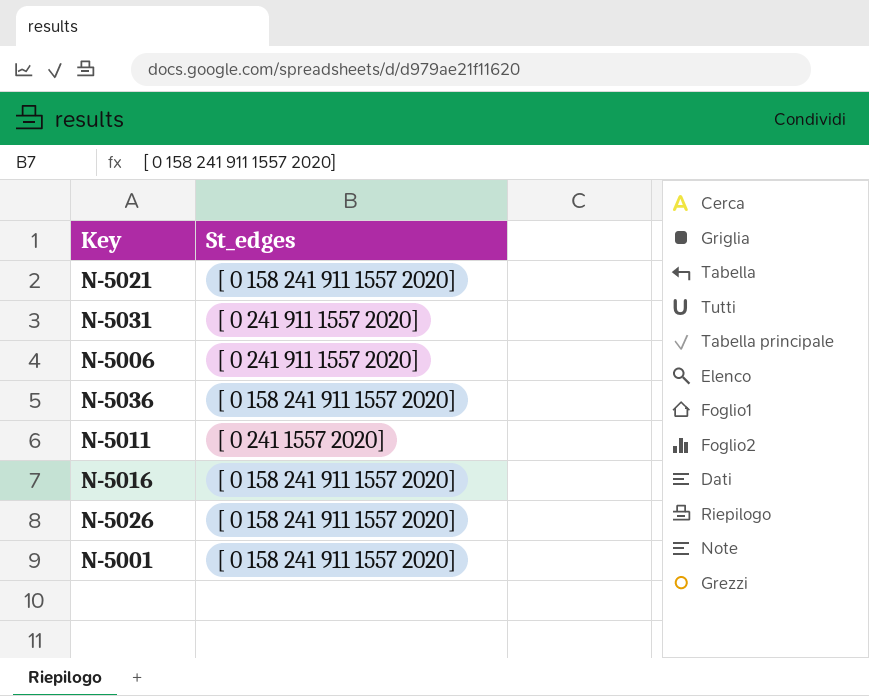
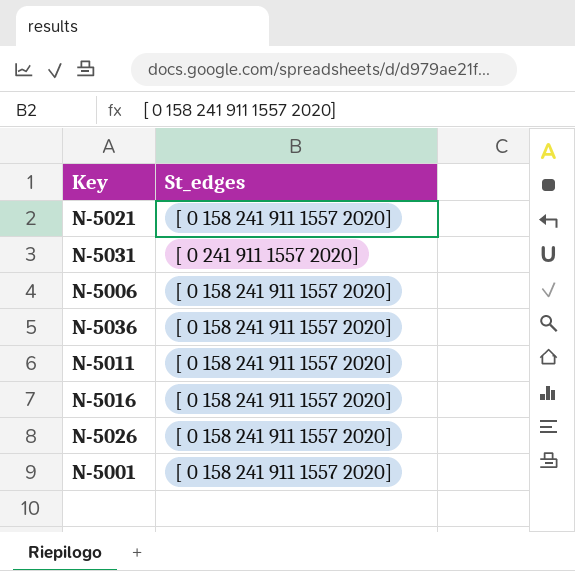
N-5006 | St_edges: [ 0 241 911 1557 2020] -> [ 0 158 241 911 1557 2020]
N-5011 | St_edges: [ 0 241 1557 2020] -> [ 0 158 241 911 1557 2020]

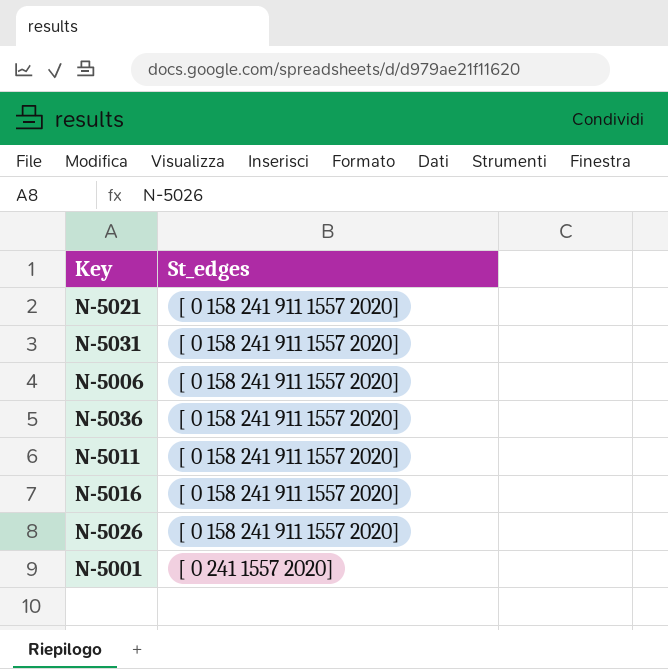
N-5031 | St_edges: [ 0 241 911 1557 2020] -> [ 0 158 241 911 1557 2020]
N-5001 | St_edges: [ 0 158 241 911 1557 2020] -> [ 0 241 1557 2020]

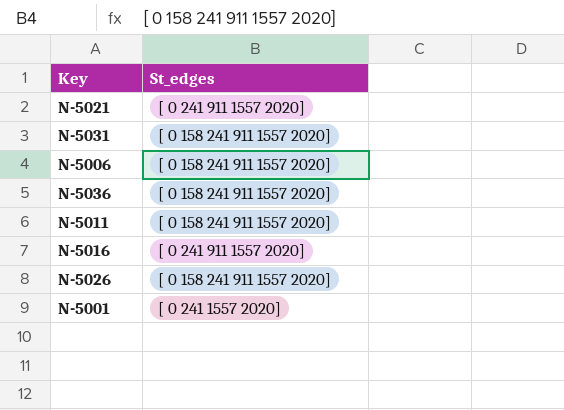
N-5021 | St_edges: [ 0 158 241 911 1557 2020] -> [ 0 241 911 1557 2020]
N-5016 | St_edges: [ 0 158 241 911 1557 2020] -> [ 0 241 911 1557 2020]

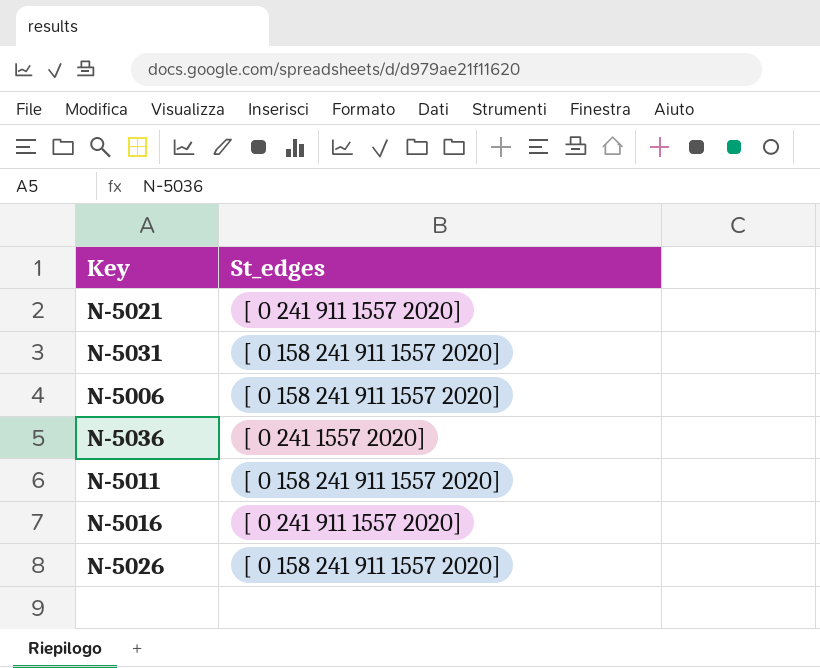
row N-5001: [ 0 241 1557 2020] -> none
N-5036 | St_edges: [ 0 158 241 911 1557 2020] -> [ 0 241 1557 2020]

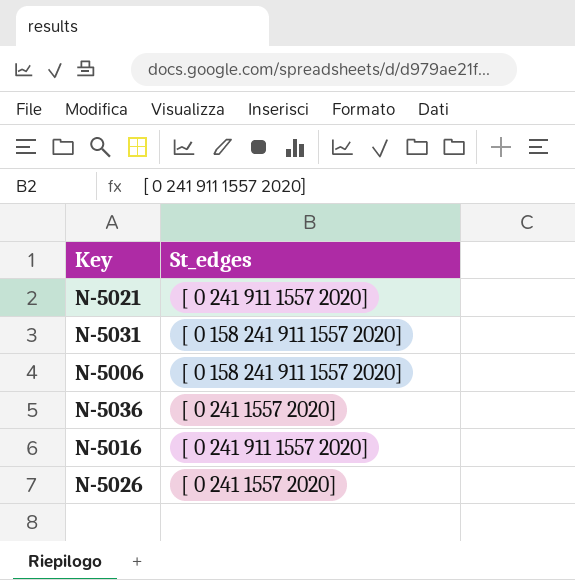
row N-5011: [ 0 158 241 911 1557 2020] -> none
N-5026 | St_edges: [ 0 158 241 911 1557 2020] -> [ 0 241 1557 2020]

